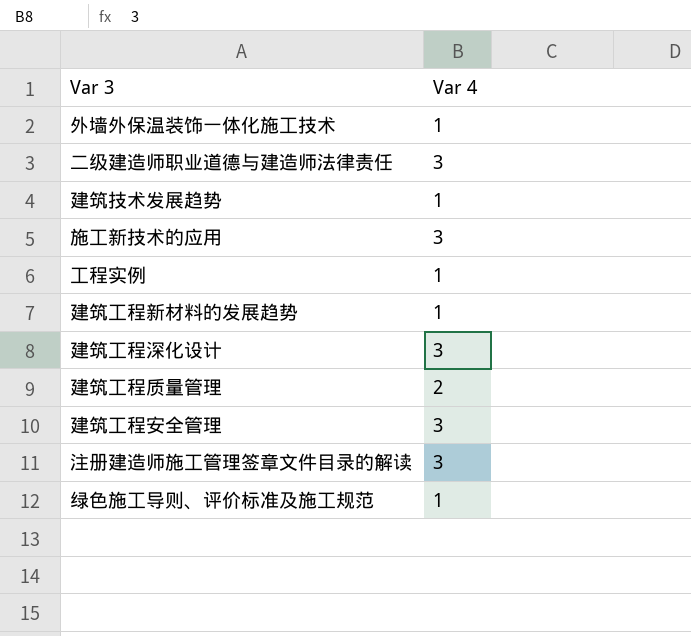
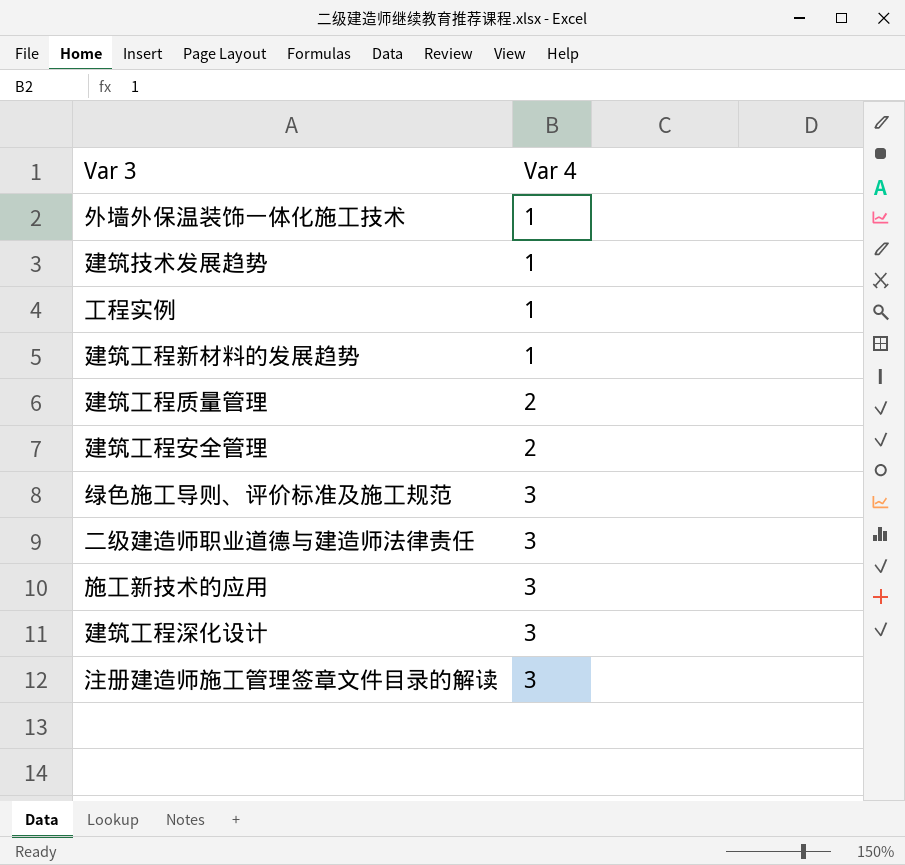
row order: none -> Var 4 ascending
建筑工程安全管理 | Var 4: 3 -> 2
绿色施工导则、评价标准及施工规范 | Var 4: 1 -> 3

